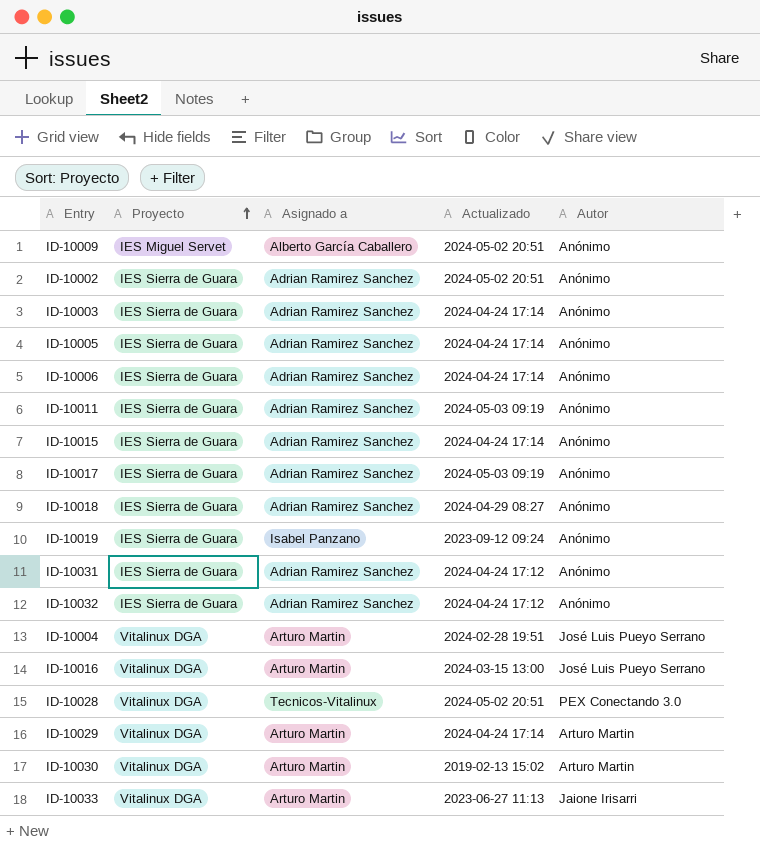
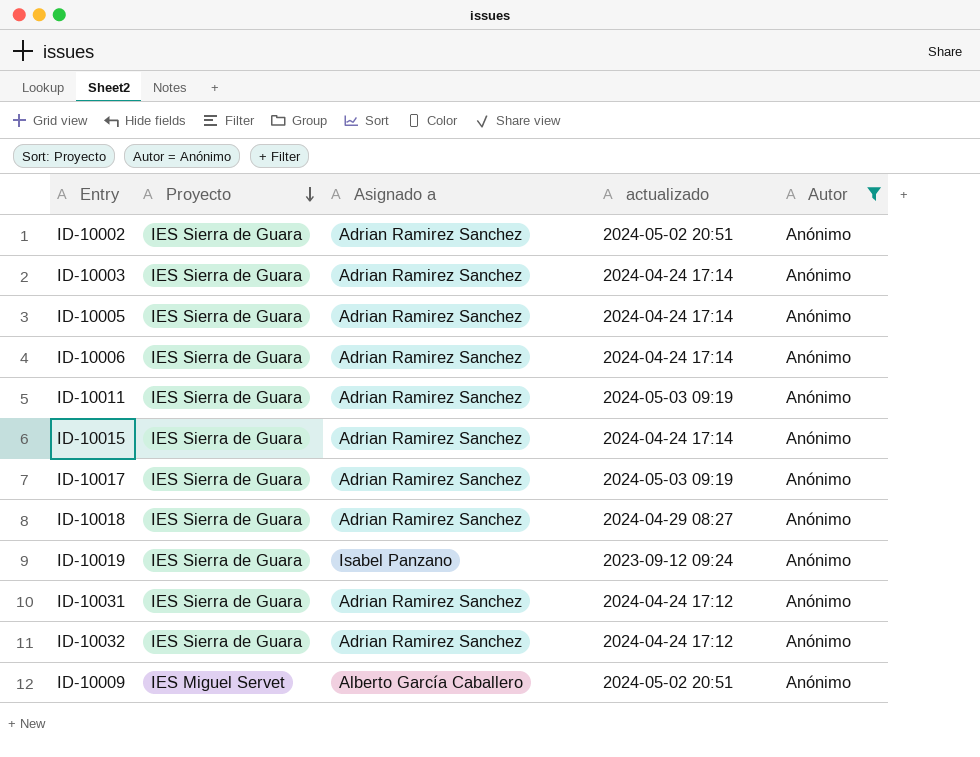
filter: none -> Autor = Anónimo
row order: Proyecto ascending -> Proyecto descending
column name: Actualizado -> actualizado

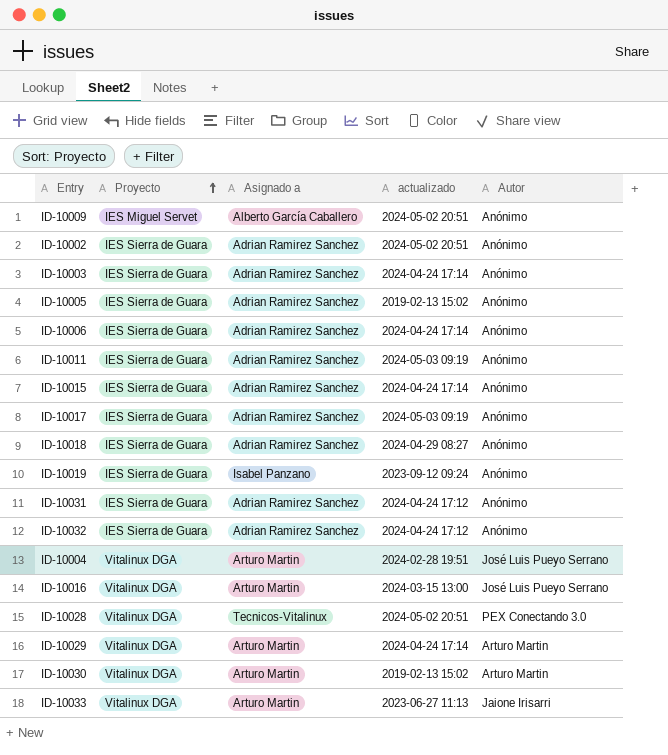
filter: Autor = Anónimo -> none
row order: Proyecto descending -> Proyecto ascending
ID-10005 | actualizado: 2024-04-24 17:14 -> 2019-02-13 15:02

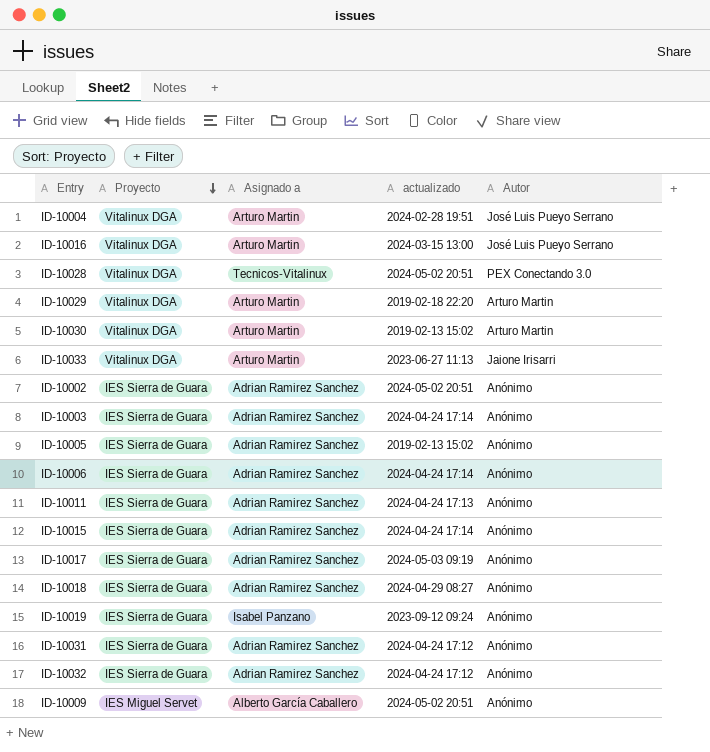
row order: Proyecto ascending -> Proyecto descending
ID-10029 | actualizado: 2024-04-24 17:14 -> 2019-02-18 22:20
ID-10011 | actualizado: 2024-05-03 09:19 -> 2024-04-24 17:13

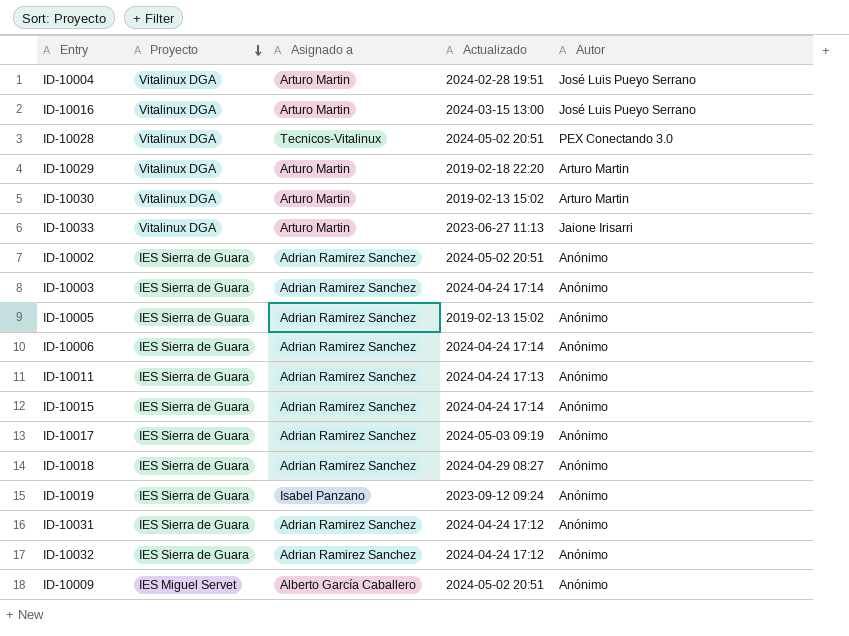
column name: actualizado -> Actualizado

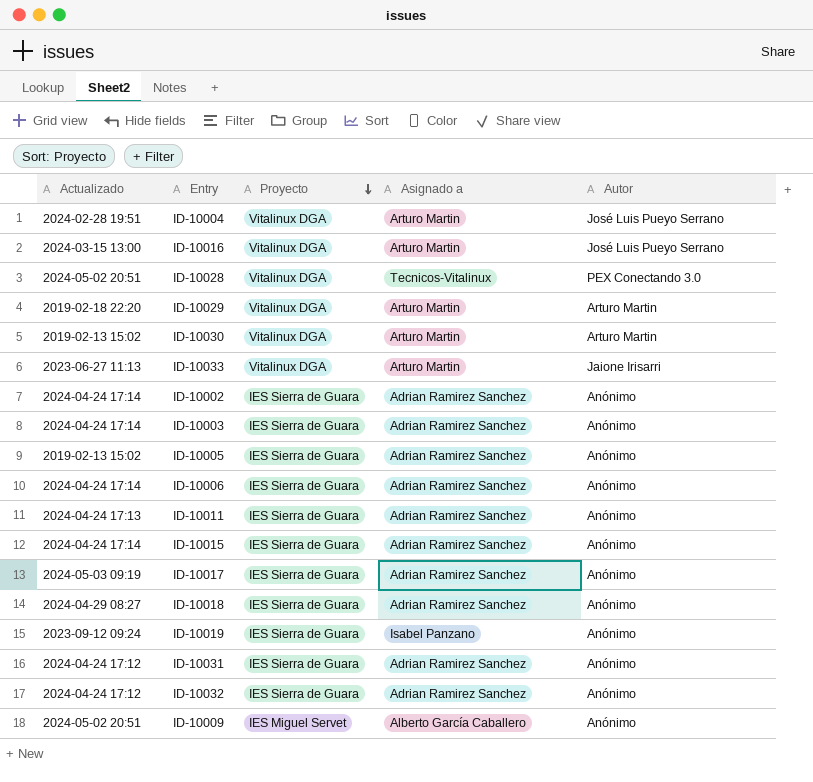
column Actualizado | position: 4 -> 1
ID-10002 | Actualizado: 2024-05-02 20:51 -> 2024-04-24 17:14

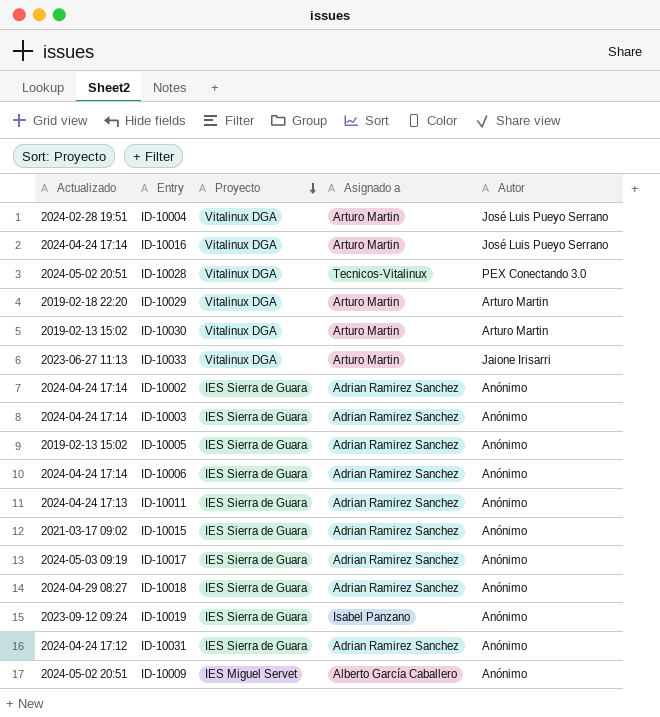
row ID-10032: 2024-04-24 17:12 | IES Sierra de Guara | Adrian Ramirez Sanchez | Anónimo -> none
ID-10016 | Actualizado: 2024-03-15 13:00 -> 2024-04-24 17:14
ID-10015 | Actualizado: 2024-04-24 17:14 -> 2021-03-17 09:02

